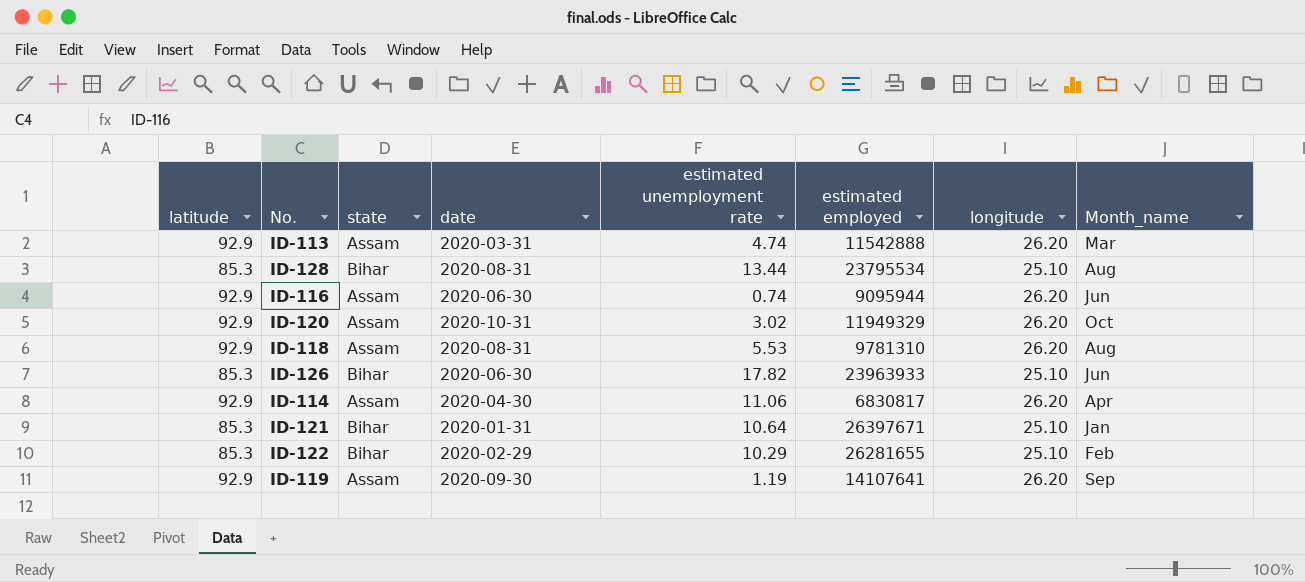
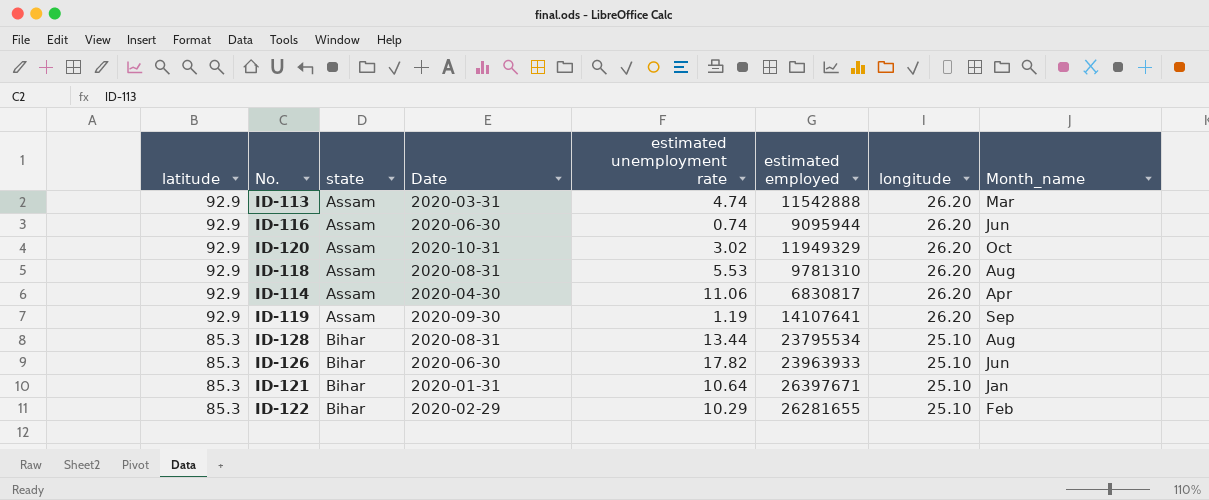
row order: none -> latitude descending
column name: date -> Date

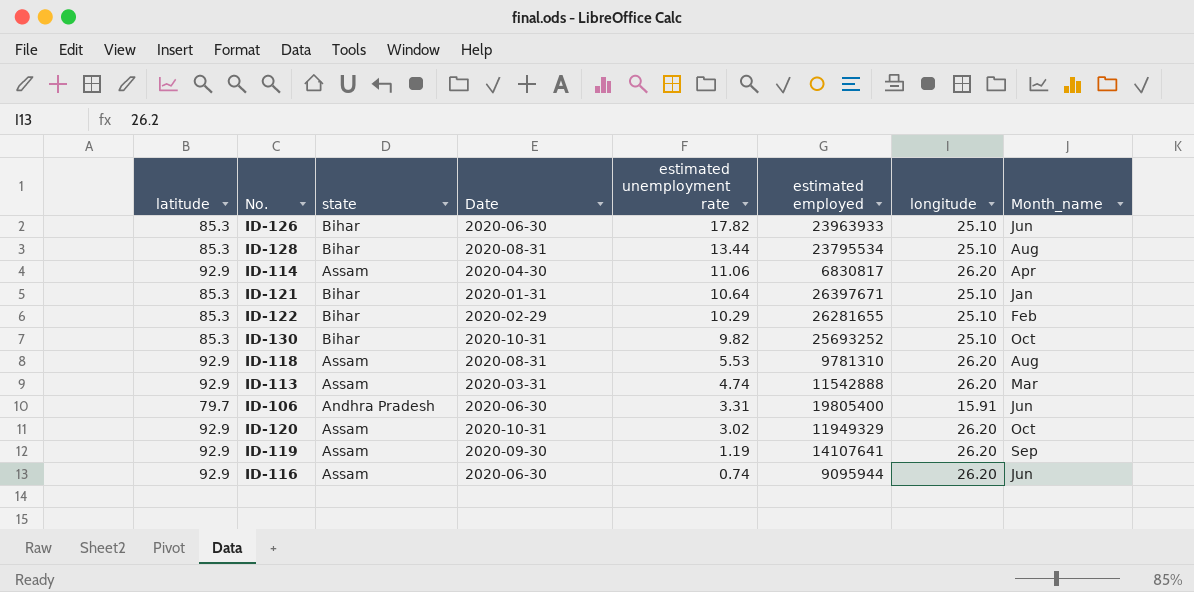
row order: latitude descending -> estimated unemployment rate descending
row ID-130: none -> 85.3 | Bihar | 2020-10-31 | 9.82 | 25693252 | 25.10 | Oct
row ID-106: none -> 79.7 | Andhra Pradesh | 2020-06-30 | 3.31 | 19805400 | 15.91 | Jun

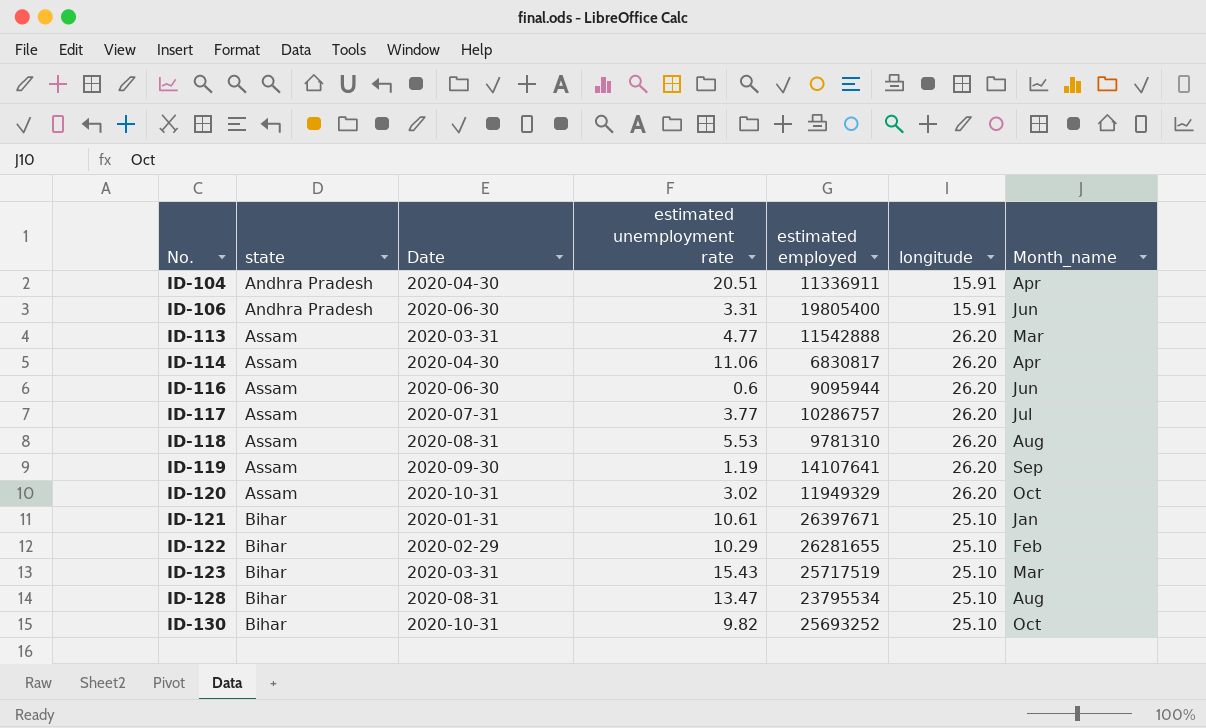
row order: estimated unemployment rate descending -> No. ascending
column latitude | position: 1 -> none
row ID-126: 85.3 | Bihar | 2020-06-30 | 17.82 | 23963933 | 25.10 | Jun -> none
row ID-104: none -> Andhra Pradesh | 2020-04-30 | 20.51 | 11336911 | 15.91 | Apr
ID-113 | estimated unemployment rate: 4.74 -> 4.77
ID-116 | estimated unemployment rate: 0.74 -> 0.6
row ID-117: none -> Assam | 2020-07-31 | 3.77 | 10286757 | 26.20 | Jul
ID-121 | estimated unemployment rate: 10.64 -> 10.61
row ID-123: none -> Bihar | 2020-03-31 | 15.43 | 25717519 | 25.10 | Mar
ID-128 | estimated unemployment rate: 13.44 -> 13.47

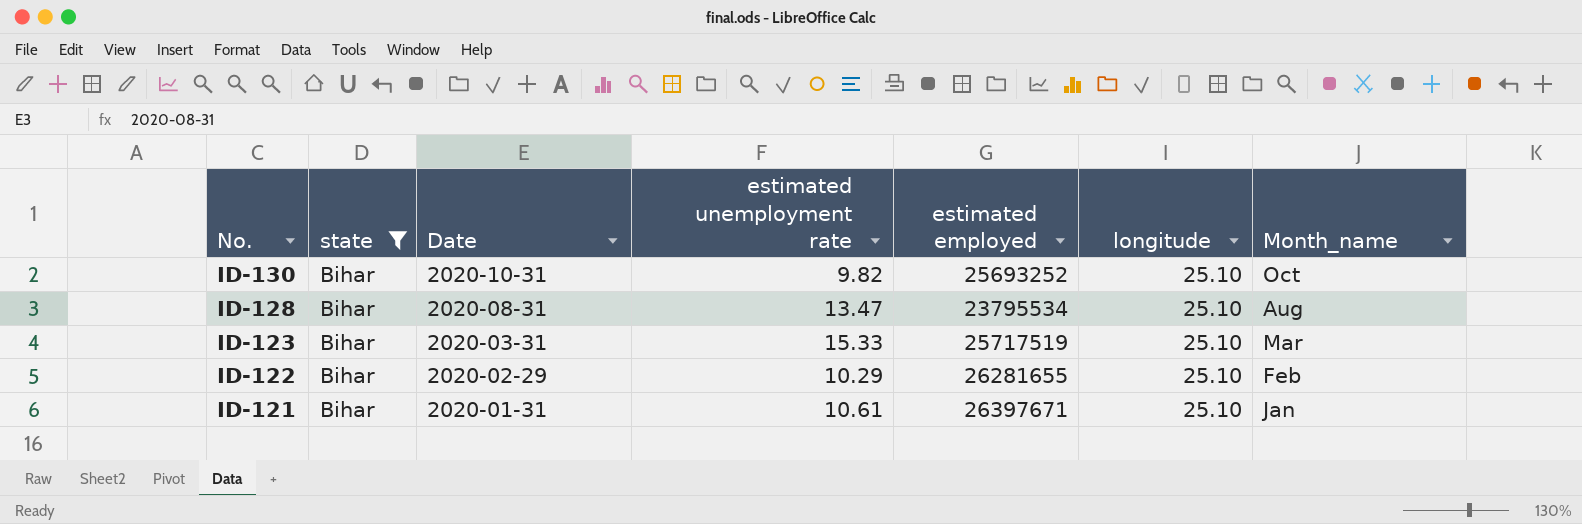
filter: none -> state = Bihar
row order: No. ascending -> No. descending
ID-123 | estimated unemployment rate: 15.43 -> 15.33

